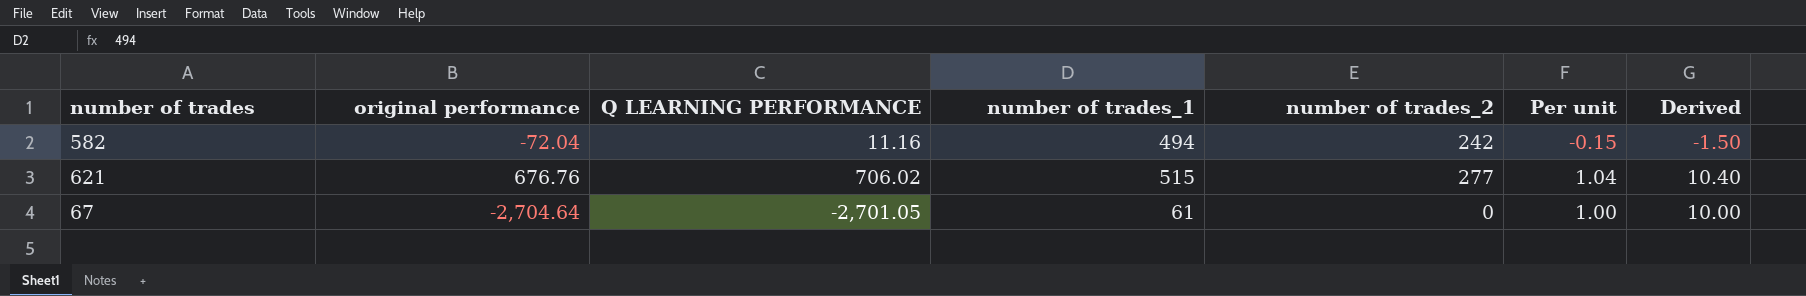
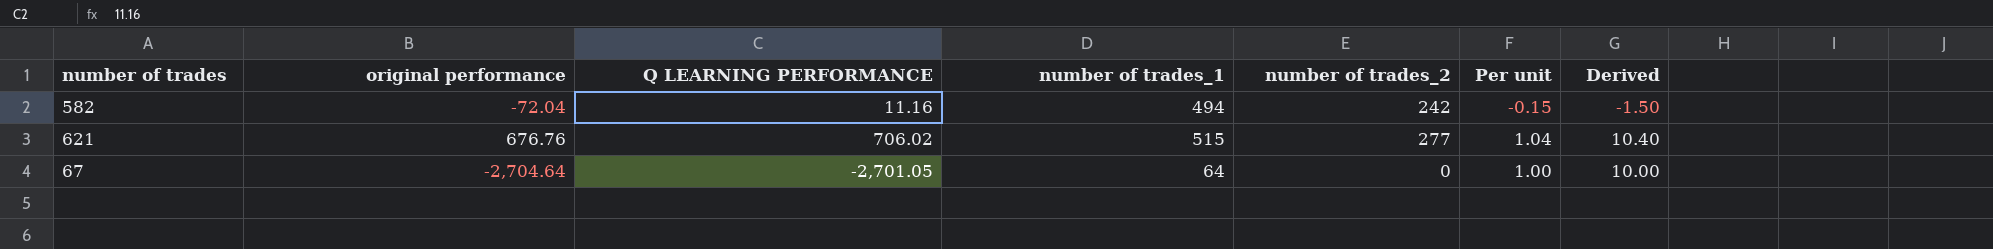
67 | number of trades_1: 61 -> 64

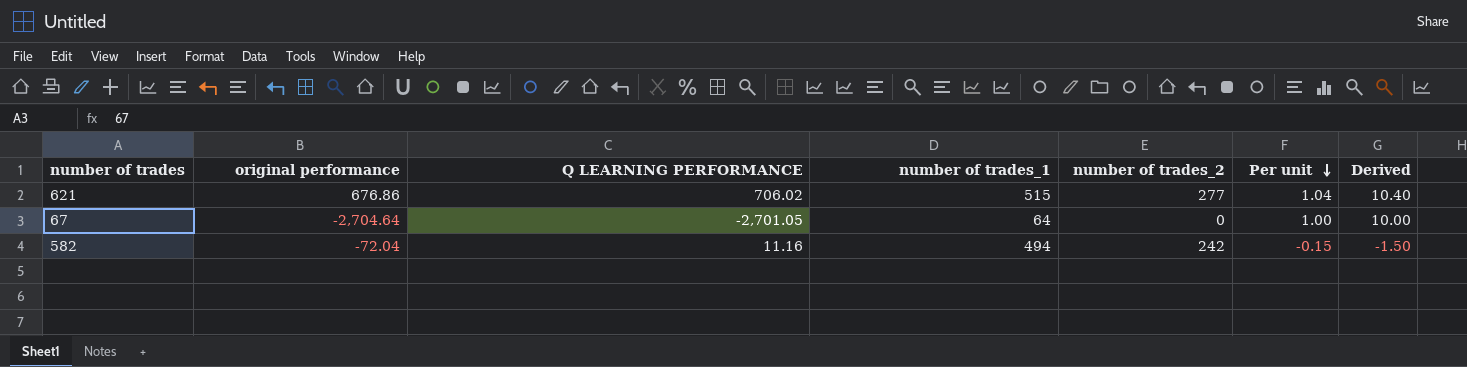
row order: none -> Per unit descending
621 | original performance: 676.76 -> 676.86

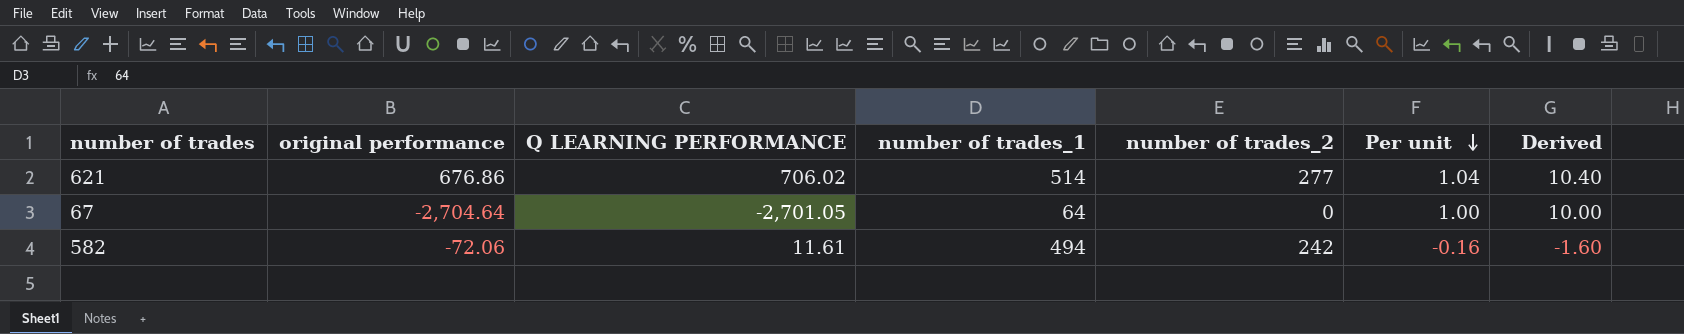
621 | number of trades_1: 515 -> 514
582 | original performance: -72.04 -> -72.06
582 | Q LEARNING PERFORMANCE: 11.16 -> 11.61
582 | Per unit: -0.15 -> -0.16
582 | Derived: -1.50 -> -1.60

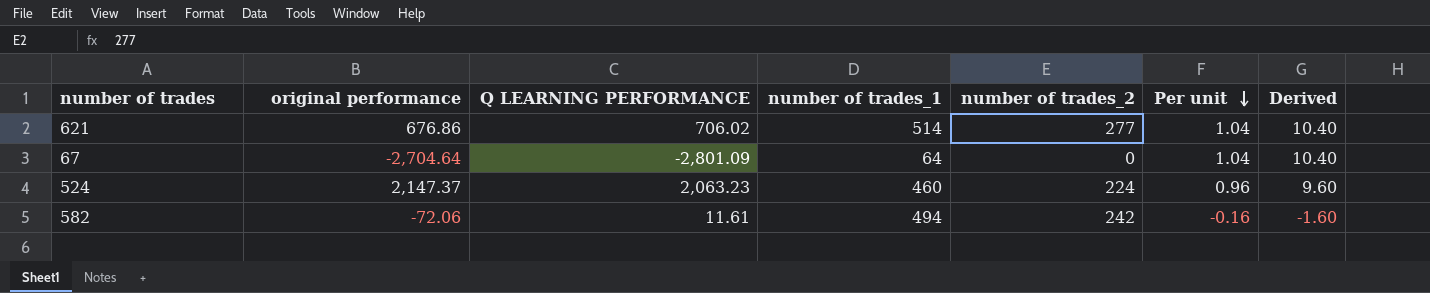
67 | Q LEARNING PERFORMANCE: -2,701.05 -> -2,801.09
67 | Per unit: 1.00 -> 1.04
67 | Derived: 10.00 -> 10.40
row 524: none -> 2,147.37 | 2,063.23 | 460 | 224 | 0.96 | 9.60

